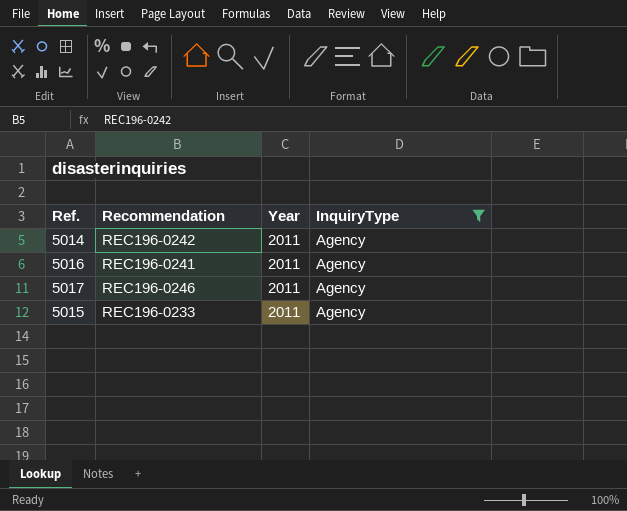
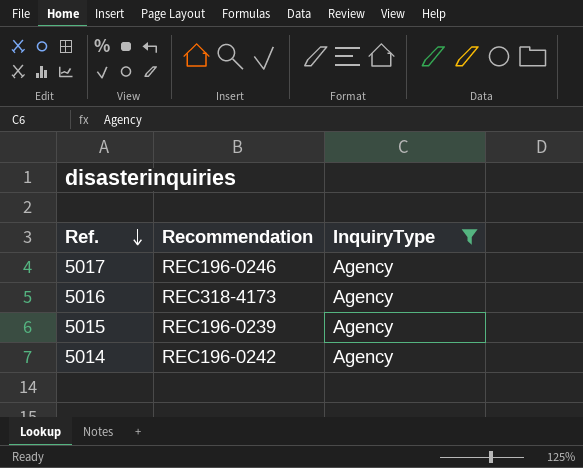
row order: none -> Ref. descending
column Year | position: 3 -> none
5016 | Recommendation: REC196-0241 -> REC318-4173
5015 | Recommendation: REC196-0233 -> REC196-0239

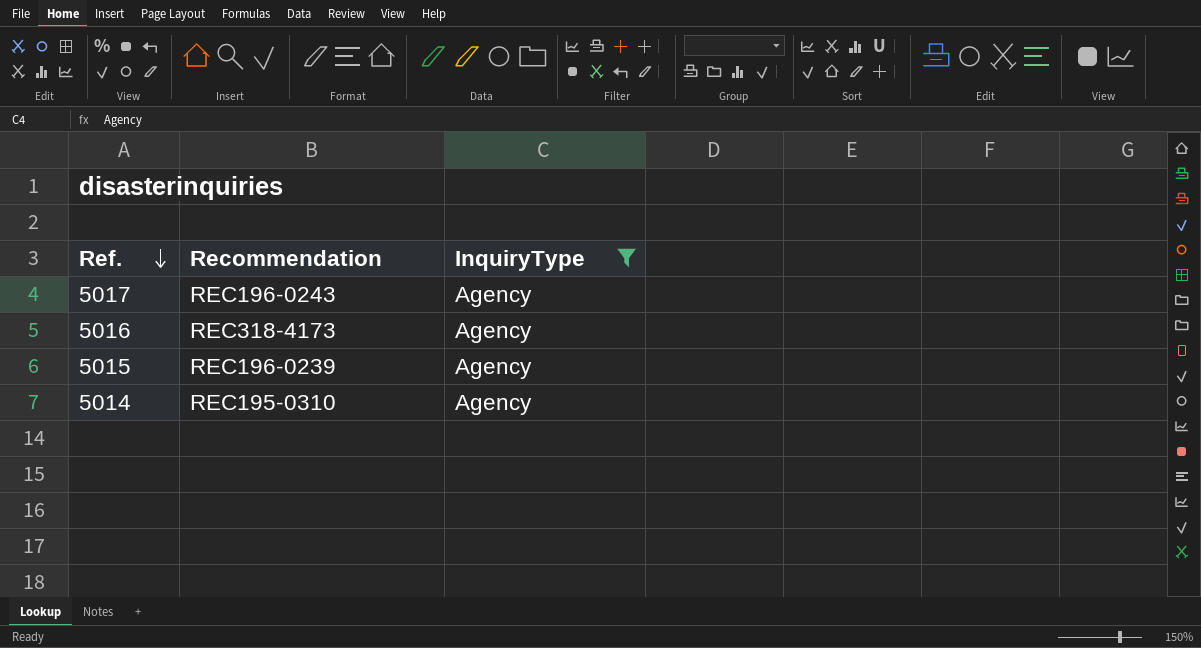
5017 | Recommendation: REC196-0246 -> REC196-0243
5014 | Recommendation: REC196-0242 -> REC195-0310

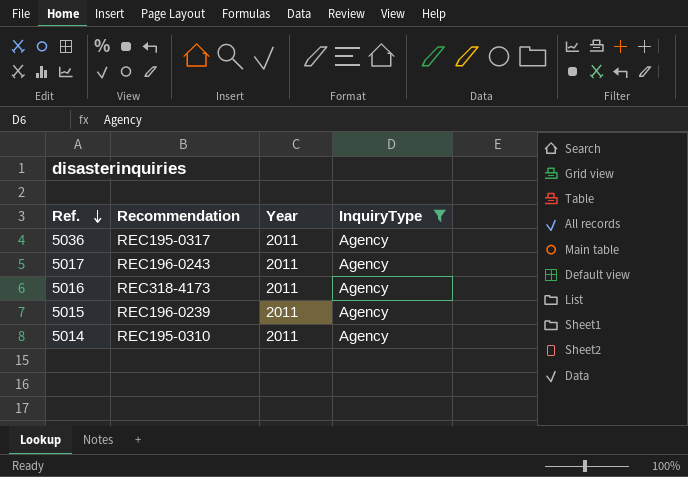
column Year | position: none -> 3
row 5036: none -> REC195-0317 | 2011 | Agency

